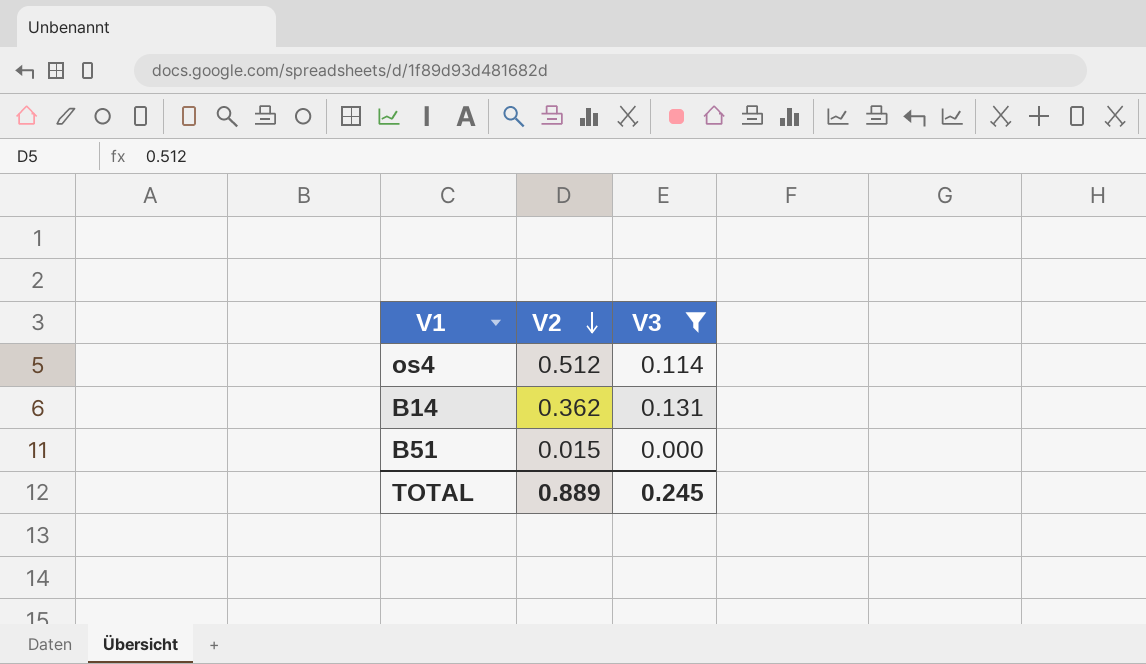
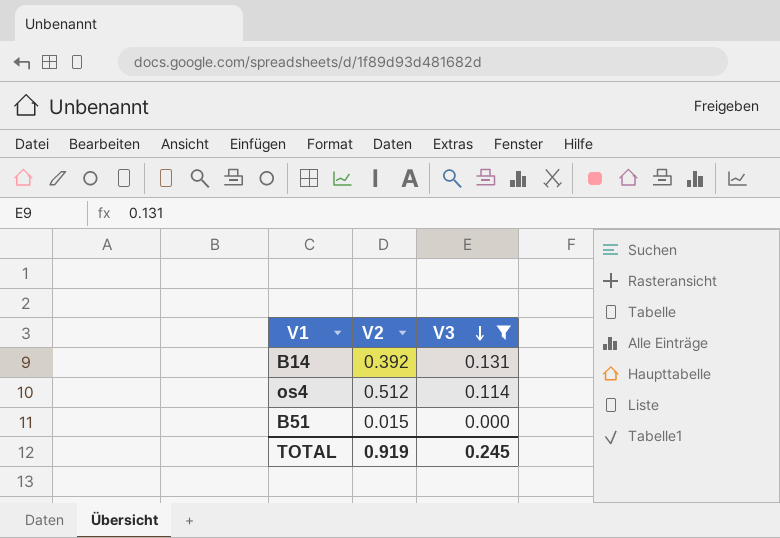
row order: V2 descending -> V3 descending
B14 | V2: 0.362 -> 0.392
TOTAL | V2: 0.889 -> 0.919

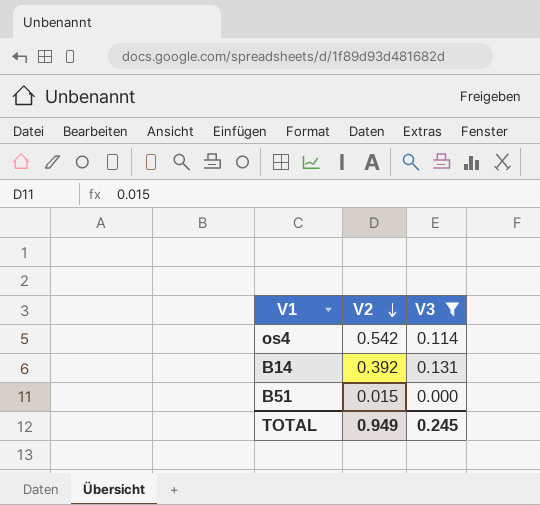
row order: V3 descending -> V2 descending
os4 | V2: 0.512 -> 0.542
TOTAL | V2: 0.919 -> 0.949

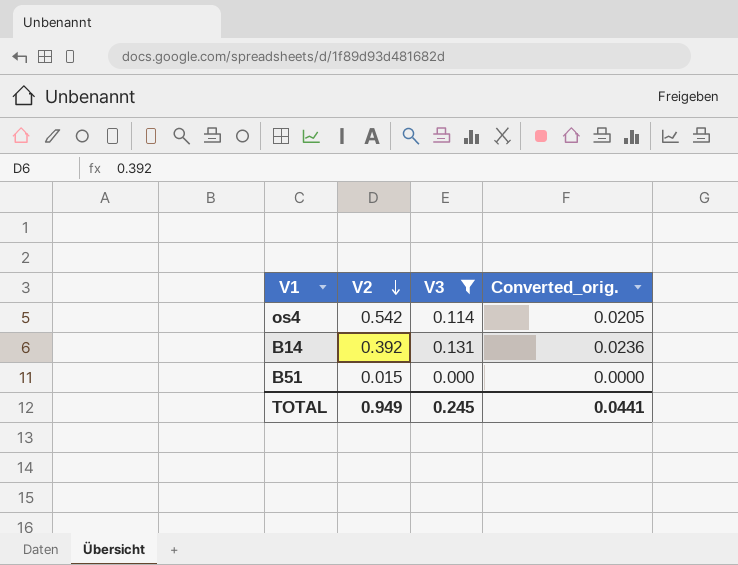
column Converted_orig. | formula: none -> [V3] * 0.18

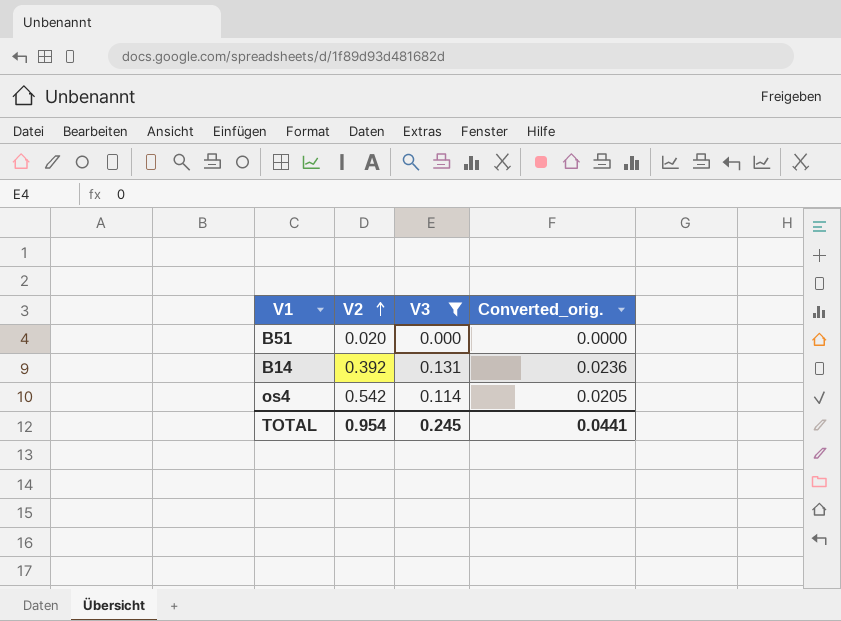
row order: V2 descending -> V2 ascending
B51 | V2: 0.015 -> 0.020
TOTAL | V2: 0.949 -> 0.954

